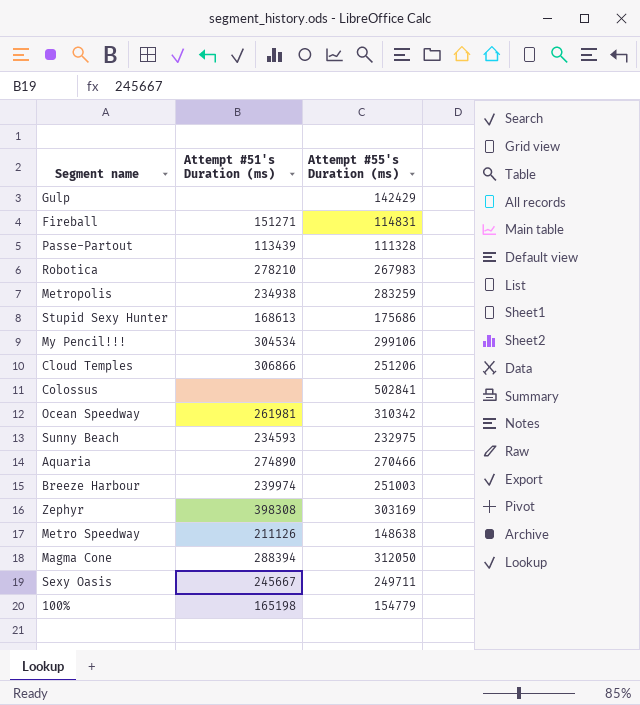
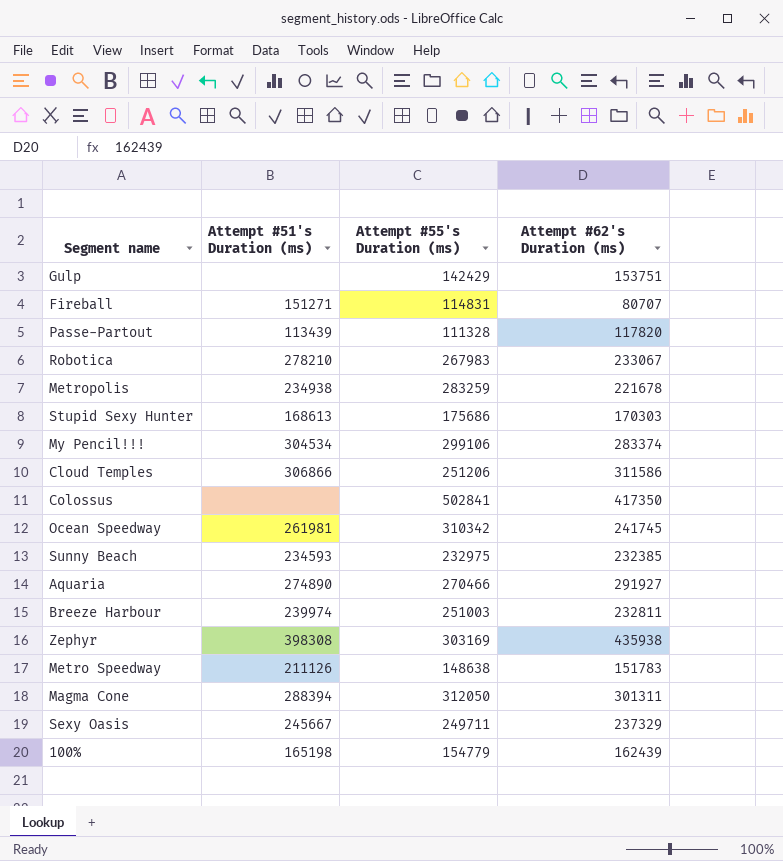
column Attempt #62's Duration (ms) | position: none -> 4

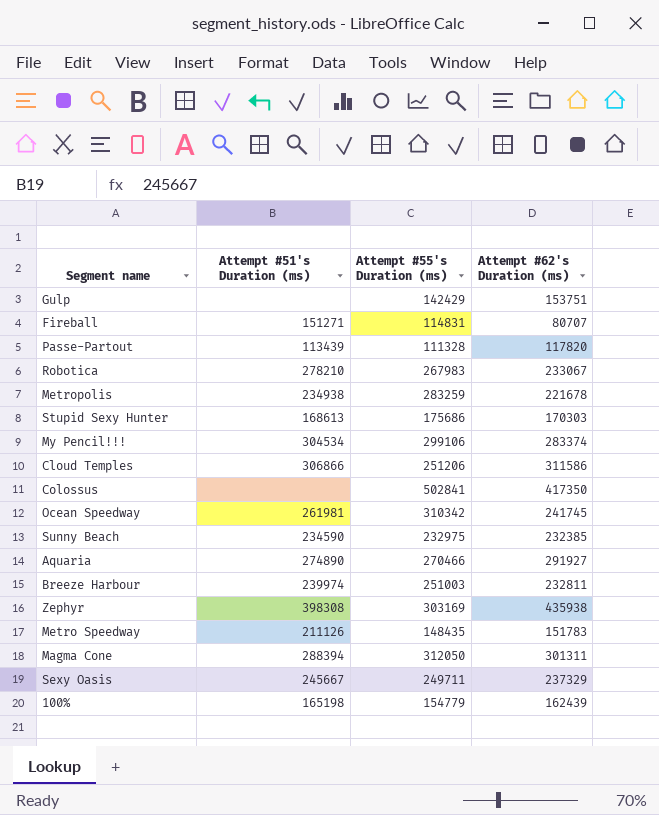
Sunny Beach | Attempt #51's Duration (ms): 234593 -> 234590
Metro Speedway | Attempt #55's Duration (ms): 148638 -> 148435

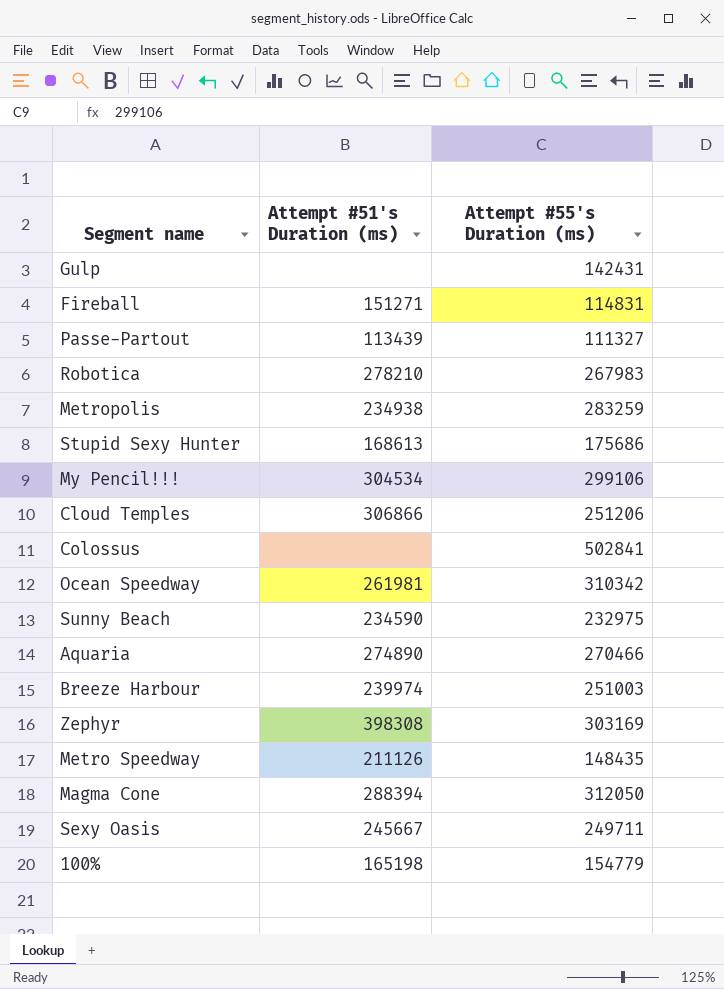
column Attempt #62's Duration (ms) | position: 4 -> none
Gulp | Attempt #55's Duration (ms): 142429 -> 142431
Passe-Partout | Attempt #55's Duration (ms): 111328 -> 111327

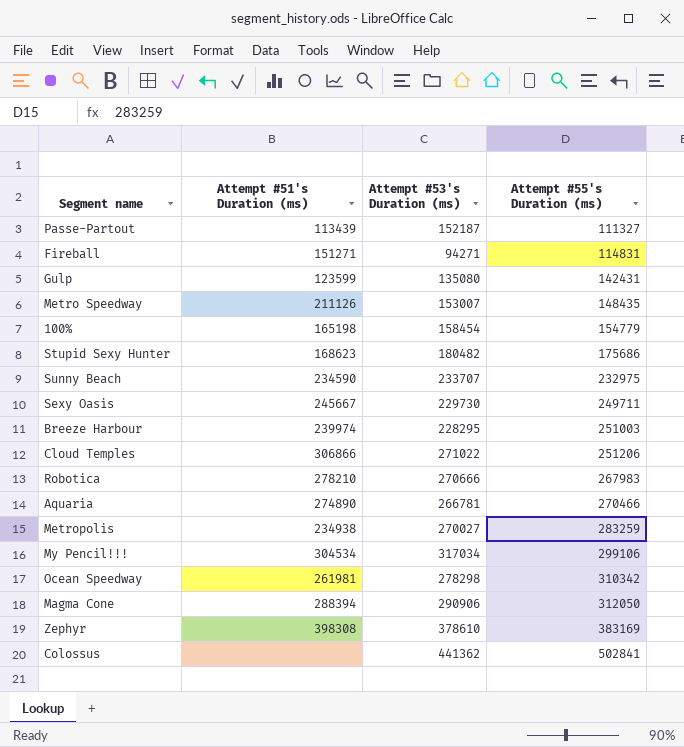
row order: none -> Attempt #55's Duration (ms) ascending
column Attempt #53's Duration (ms) | position: none -> 3
Gulp | Attempt #51's Duration (ms): none -> 123599
Stupid Sexy Hunter | Attempt #51's Duration (ms): 168613 -> 168623
Zephyr | Attempt #55's Duration (ms): 303169 -> 383169

